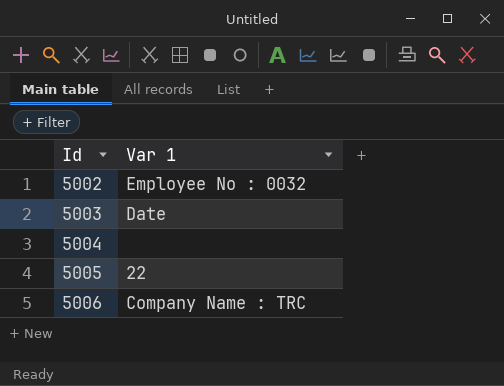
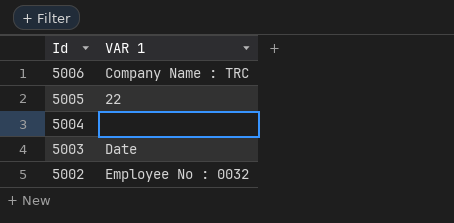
row order: Id ascending -> Id descending
column name: Var 1 -> VAR 1

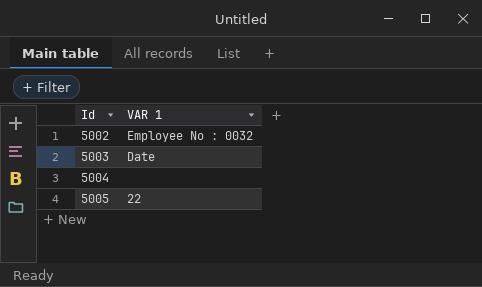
row order: Id descending -> Id ascending
row 5006: Company Name : TRC -> none

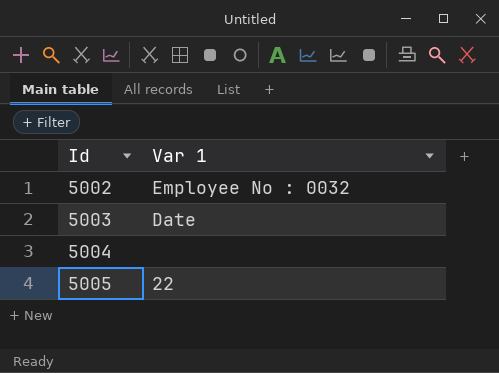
column name: VAR 1 -> Var 1

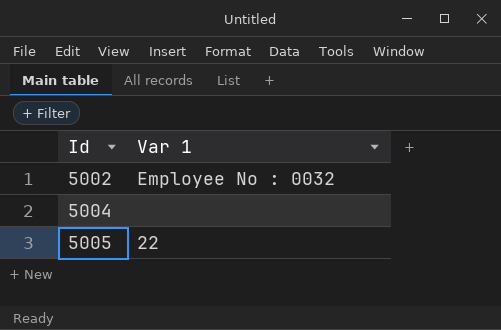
row 5003: Date -> none

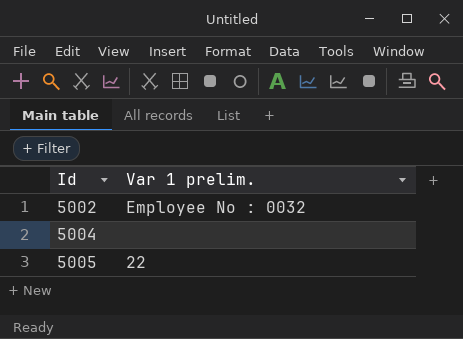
column name: Var 1 -> Var 1 prelim.

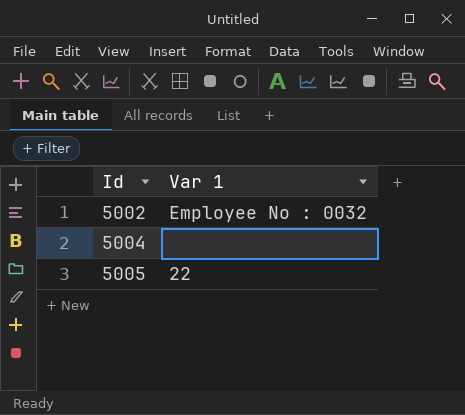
column name: Var 1 prelim. -> Var 1

